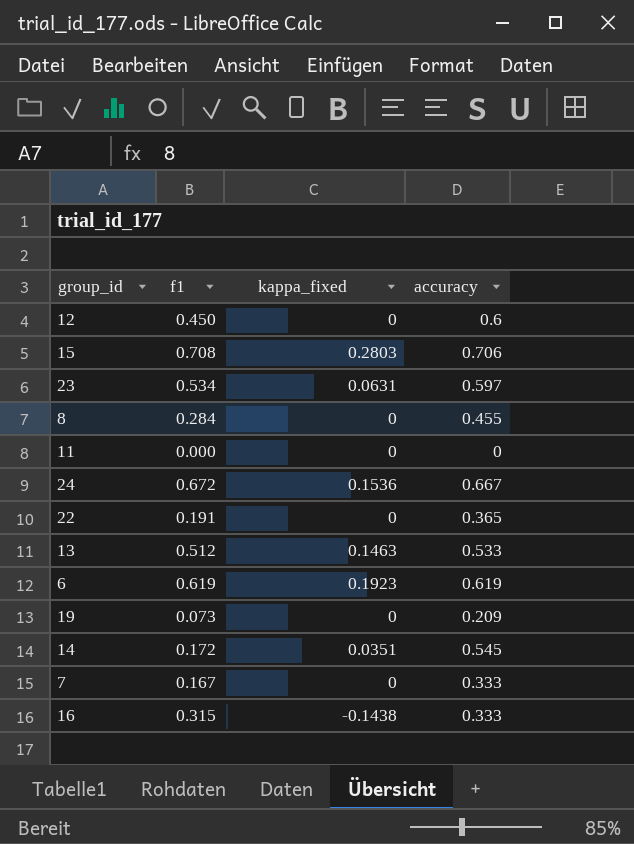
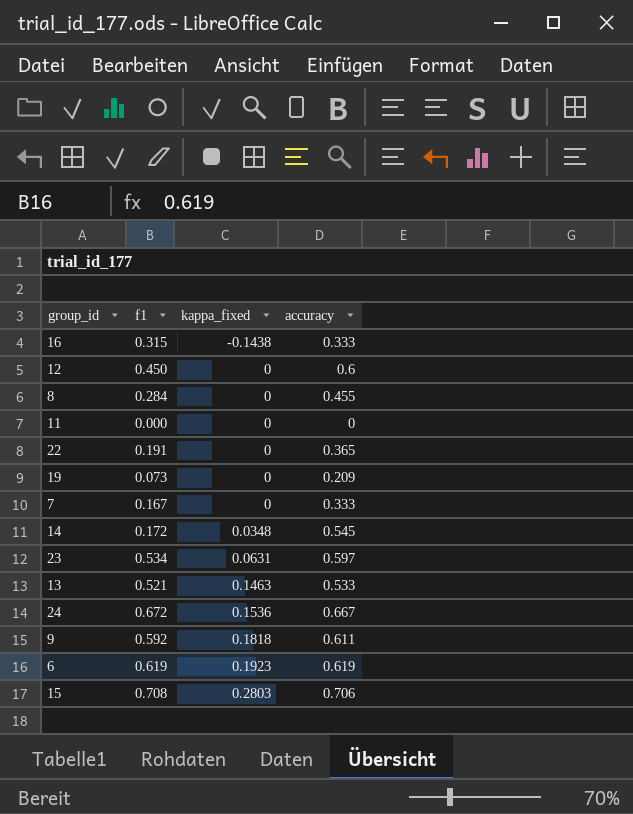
row order: none -> kappa_fixed ascending
14 | kappa_fixed: 0.0351 -> 0.0348
13 | f1: 0.512 -> 0.521
row 9: none -> 0.592 | 0.1818 | 0.611

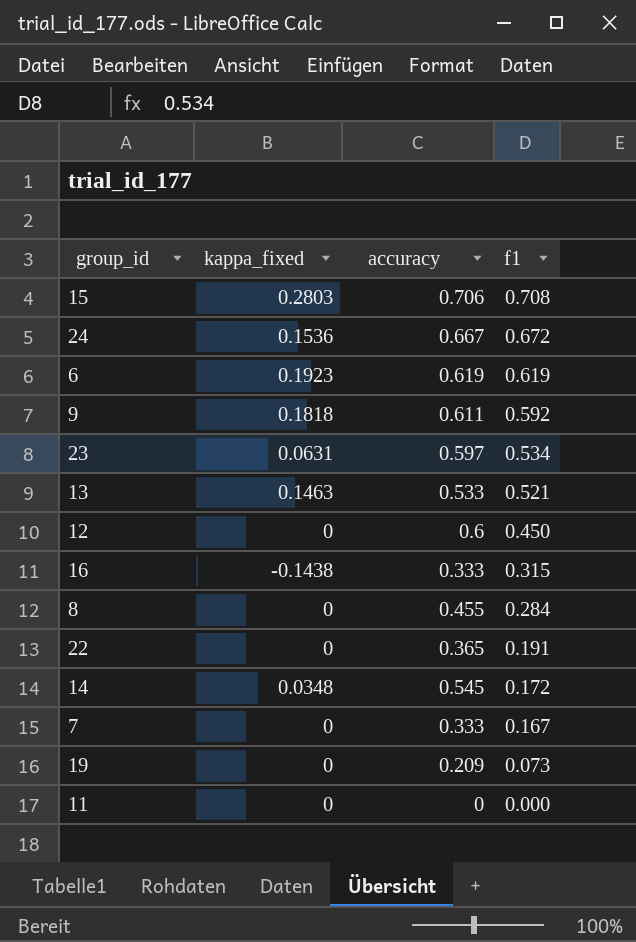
row order: kappa_fixed ascending -> f1 descending
column f1 | position: 2 -> 4

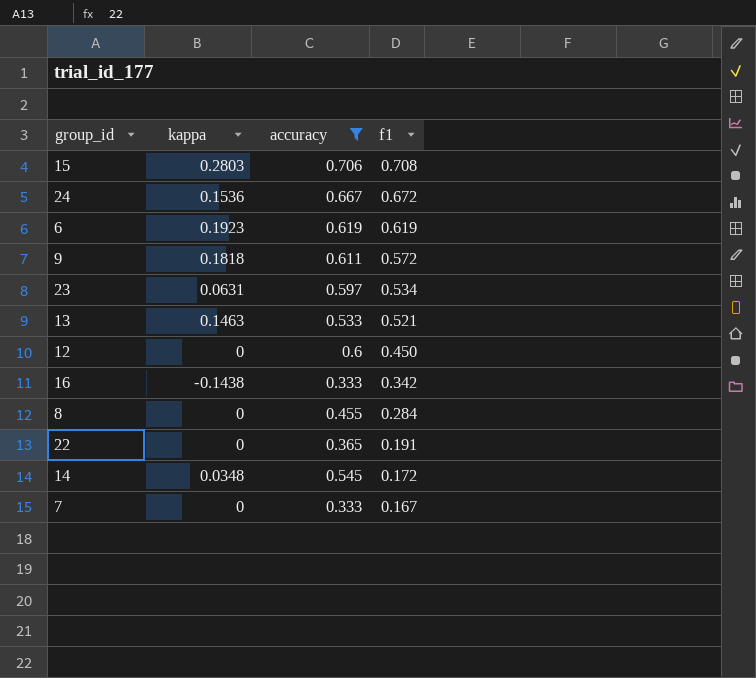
filter: none -> accuracy >= 0.333
column name: kappa_fixed -> kappa
9 | f1: 0.592 -> 0.572
16 | f1: 0.315 -> 0.342

